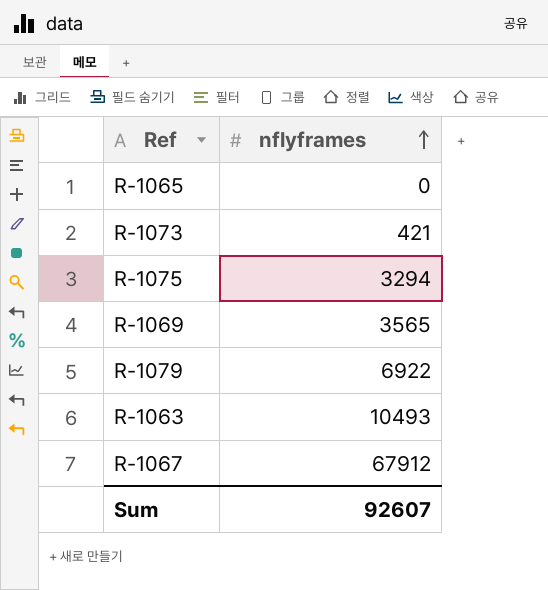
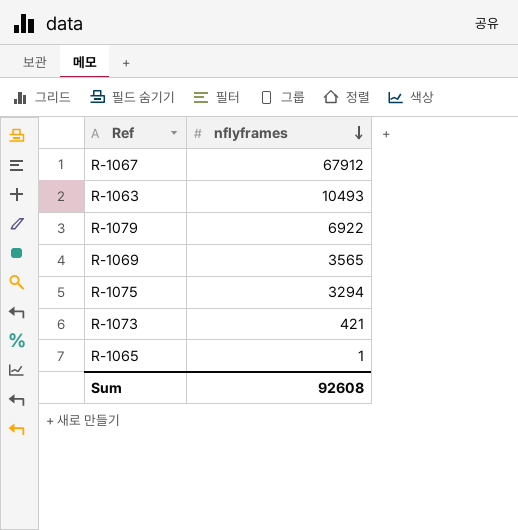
row order: nflyframes ascending -> nflyframes descending
R-1065 | nflyframes: 0 -> 1
Sum | nflyframes: 92607 -> 92608

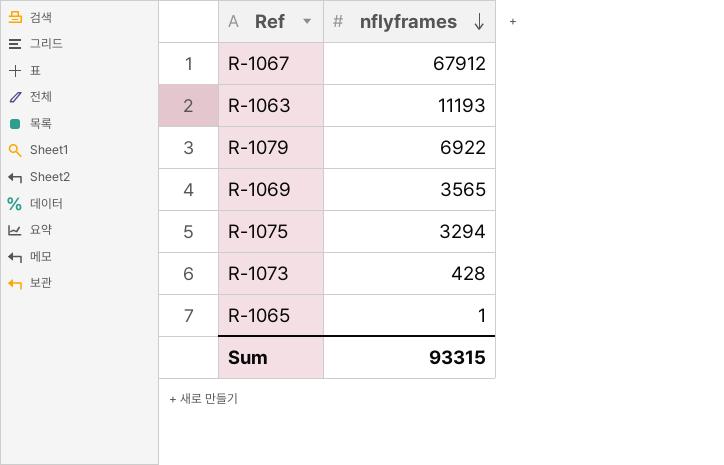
R-1063 | nflyframes: 10493 -> 11193
R-1073 | nflyframes: 421 -> 428
Sum | nflyframes: 92608 -> 93315

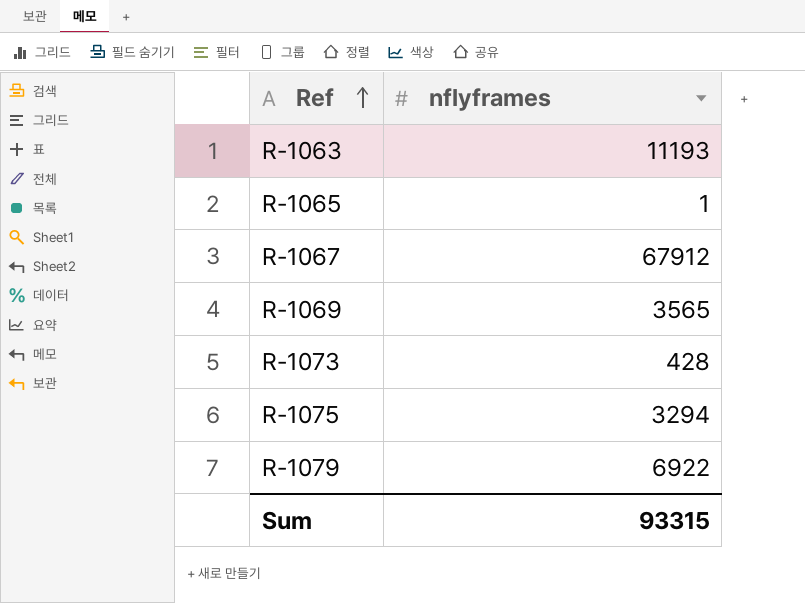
row order: nflyframes descending -> Ref ascending

